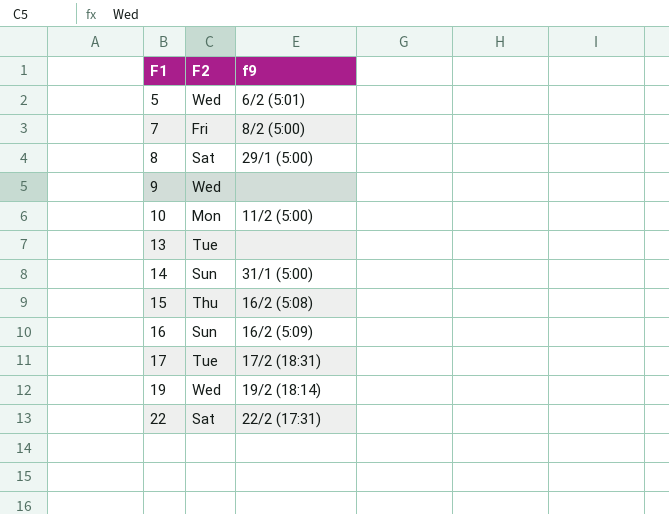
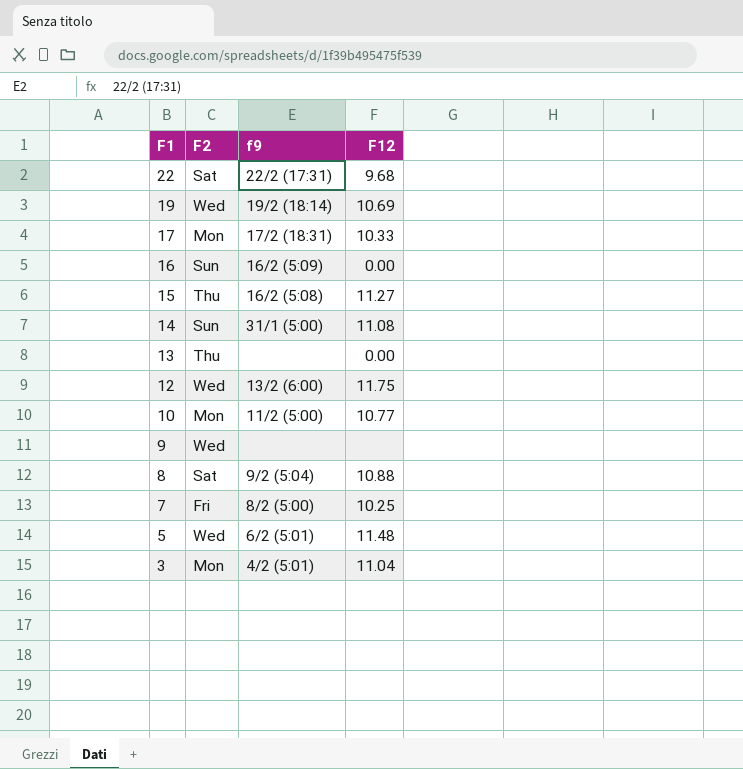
row order: F1 ascending -> F1 descending
column F12 | position: none -> 4
17 | F2: Tue -> Mon
13 | F2: Tue -> Thu
row 12: none -> Wed | 13/2 (6:00) | 11.75
8 | f9: 29/1 (5:00) -> 9/2 (5:04)
row 3: none -> Mon | 4/2 (5:01) | 11.04

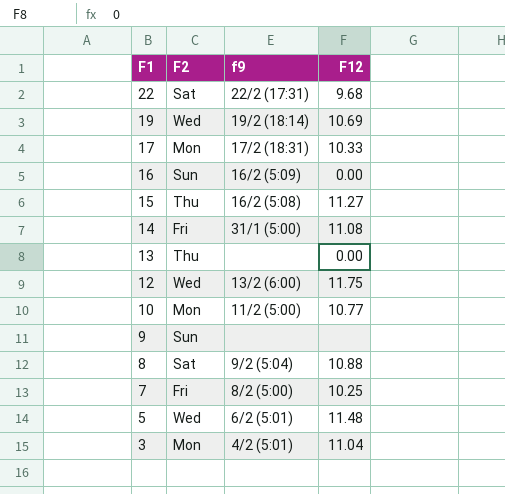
14 | F2: Sun -> Fri
9 | F2: Wed -> Sun

